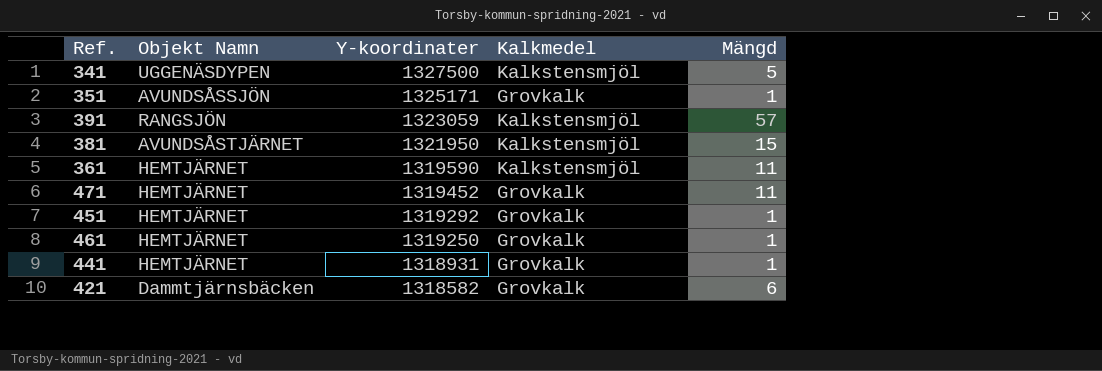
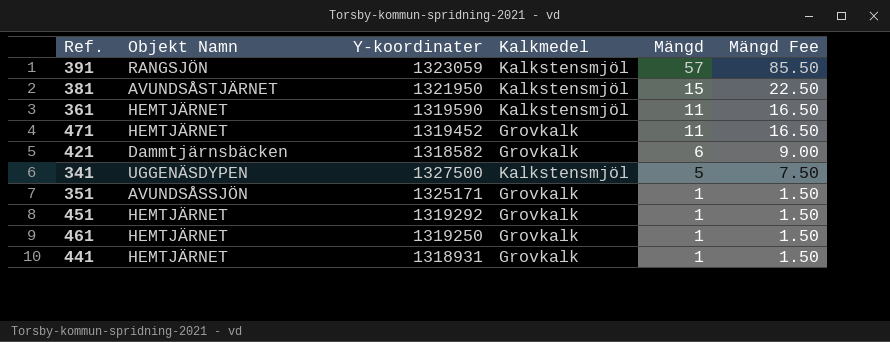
row order: Y-koordinater descending -> Mängd descending
column Mängd Fee | formula: none -> [Mängd] * 1.5

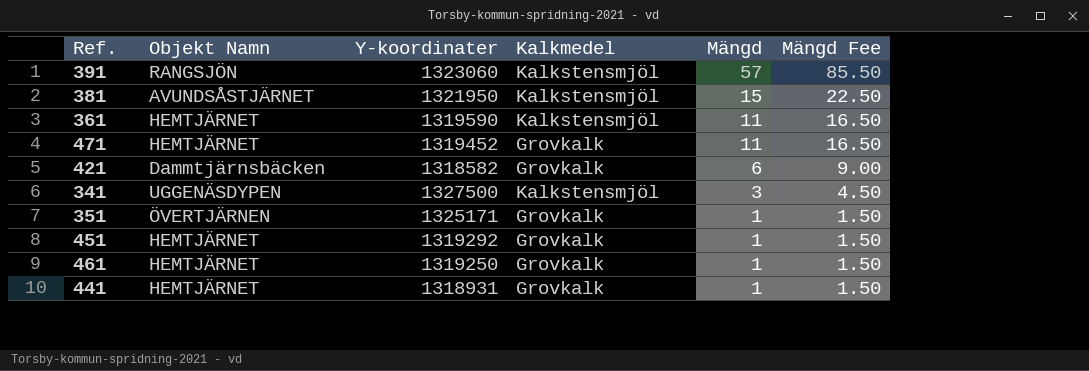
391 | Y-koordinater: 1323059 -> 1323060
341 | Mängd: 5 -> 3
341 | Mängd Fee: 7.50 -> 4.50
351 | Objekt Namn: AVUNDSÅSSJÖN -> ÖVERTJÄRNEN

